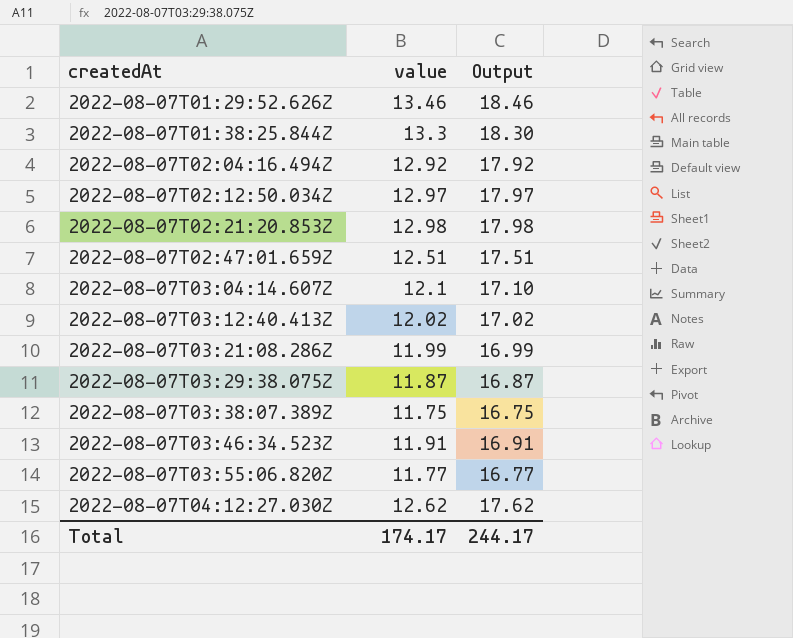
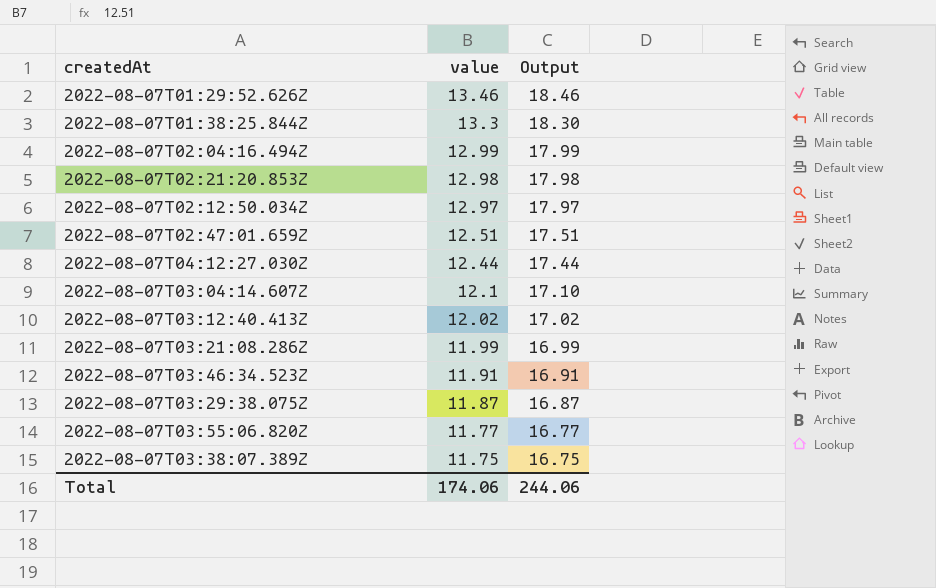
row order: createdAt ascending -> value descending
2022-08-07T02:04:16.494Z | value: 12.92 -> 12.99
2022-08-07T02:04:16.494Z | Output: 17.92 -> 17.99
2022-08-07T04:12:27.030Z | value: 12.62 -> 12.44
2022-08-07T04:12:27.030Z | Output: 17.62 -> 17.44
Total | value: 174.17 -> 174.06
Total | Output: 244.17 -> 244.06

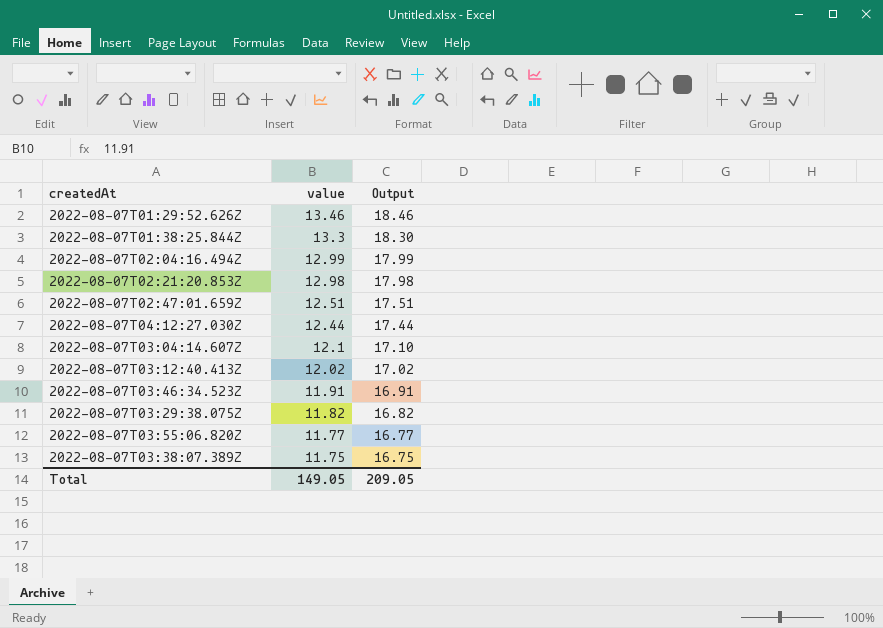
row 2022-08-07T02:12:50.034Z: 12.97 | 17.97 -> none
row 2022-08-07T03:21:08.286Z: 11.99 | 16.99 -> none
2022-08-07T03:29:38.075Z | value: 11.87 -> 11.82
2022-08-07T03:29:38.075Z | Output: 16.87 -> 16.82
Total | value: 174.06 -> 149.05
Total | Output: 244.06 -> 209.05

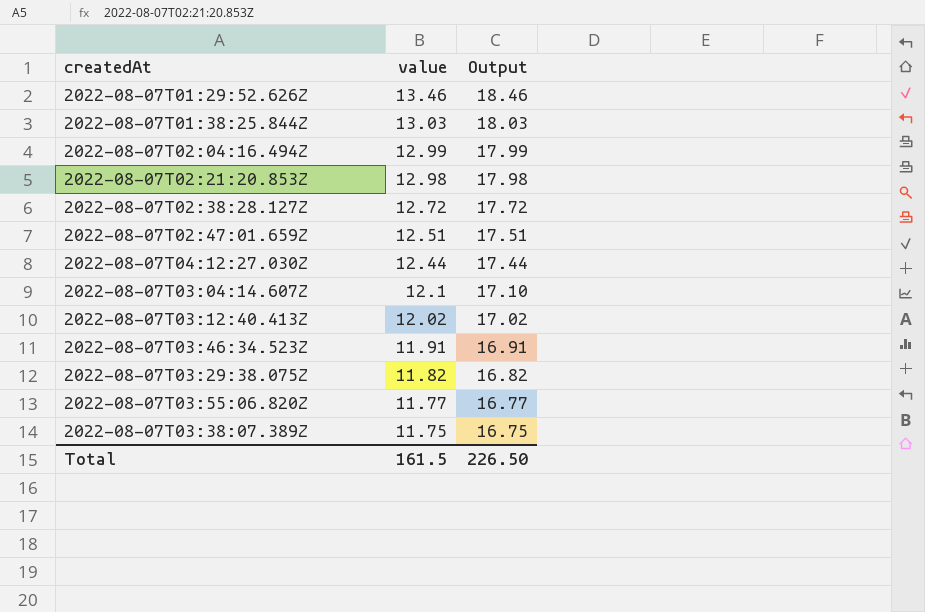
2022-08-07T01:38:25.844Z | value: 13.3 -> 13.03
2022-08-07T01:38:25.844Z | Output: 18.30 -> 18.03
row 2022-08-07T02:38:28.127Z: none -> 12.72 | 17.72
Total | value: 149.05 -> 161.5
Total | Output: 209.05 -> 226.50

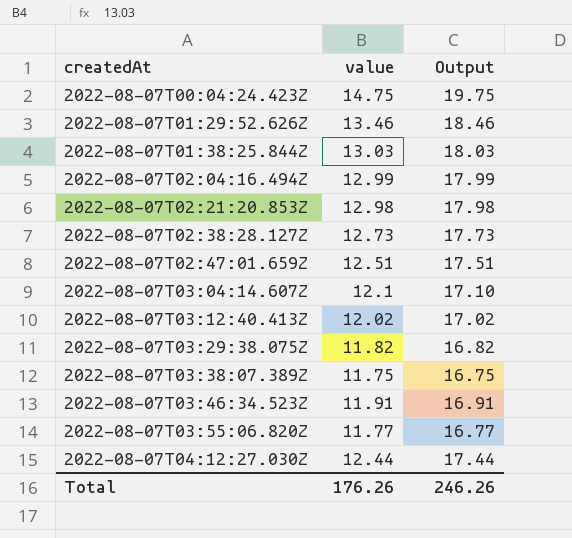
row order: value descending -> createdAt ascending
row 2022-08-07T00:04:24.423Z: none -> 14.75 | 19.75
2022-08-07T02:38:28.127Z | value: 12.72 -> 12.73
2022-08-07T02:38:28.127Z | Output: 17.72 -> 17.73
Total | value: 161.5 -> 176.26
Total | Output: 226.50 -> 246.26

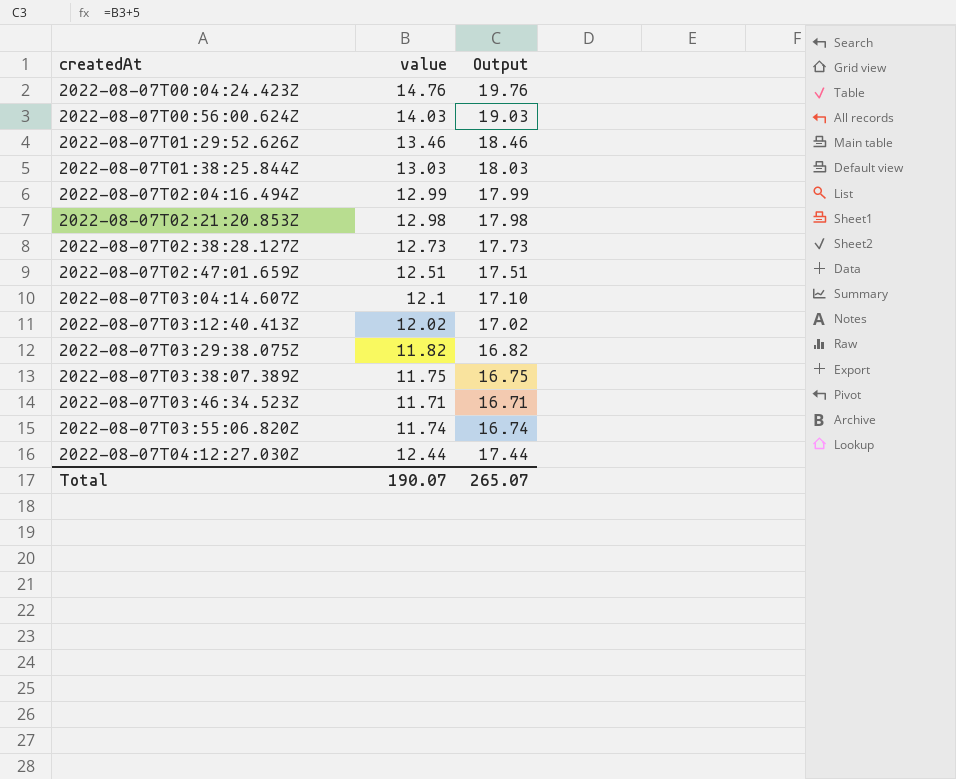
2022-08-07T00:04:24.423Z | value: 14.75 -> 14.76
2022-08-07T00:04:24.423Z | Output: 19.75 -> 19.76
row 2022-08-07T00:56:00.624Z: none -> 14.03 | 19.03
2022-08-07T03:46:34.523Z | value: 11.91 -> 11.71
2022-08-07T03:46:34.523Z | Output: 16.91 -> 16.71
2022-08-07T03:55:06.820Z | value: 11.77 -> 11.74
2022-08-07T03:55:06.820Z | Output: 16.77 -> 16.74
Total | value: 176.26 -> 190.07
Total | Output: 246.26 -> 265.07

